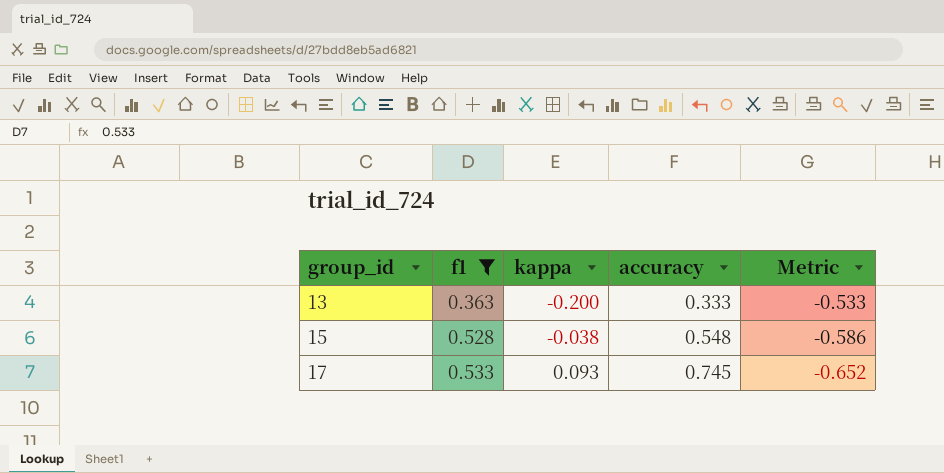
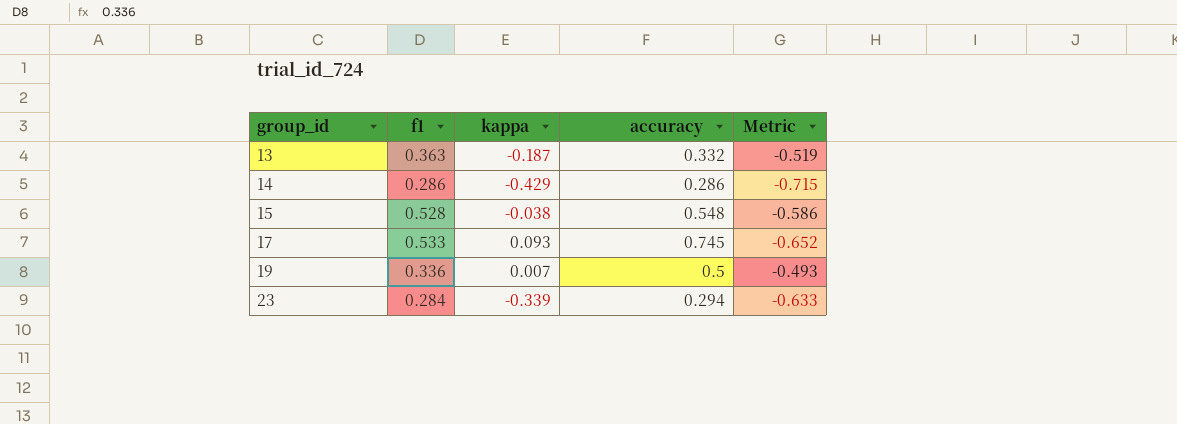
filter: f1 >= 0.363 -> none
13 | kappa: -0.200 -> -0.187
13 | accuracy: 0.333 -> 0.332
13 | Metric: -0.533 -> -0.519

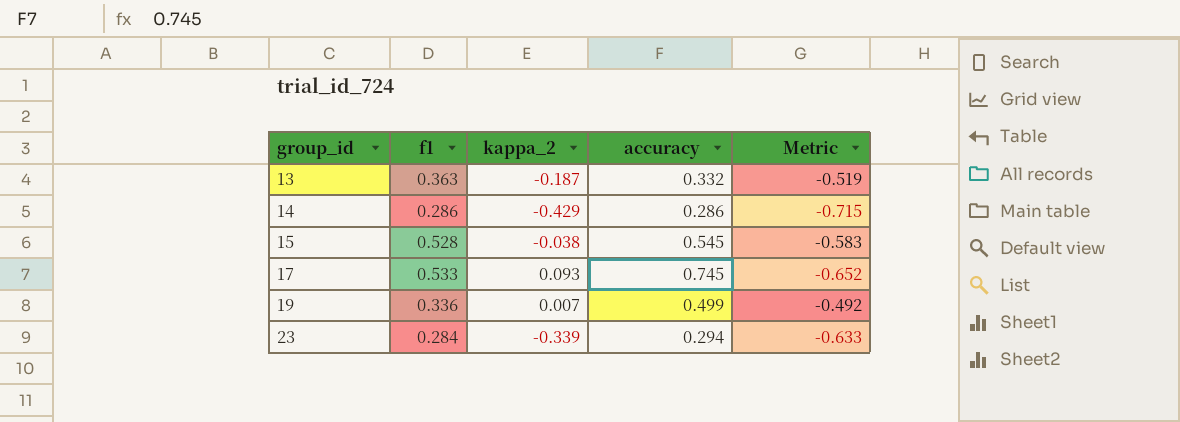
column name: kappa -> kappa_2
15 | accuracy: 0.548 -> 0.545
15 | Metric: -0.586 -> -0.583
19 | accuracy: 0.5 -> 0.499
19 | Metric: -0.493 -> -0.492

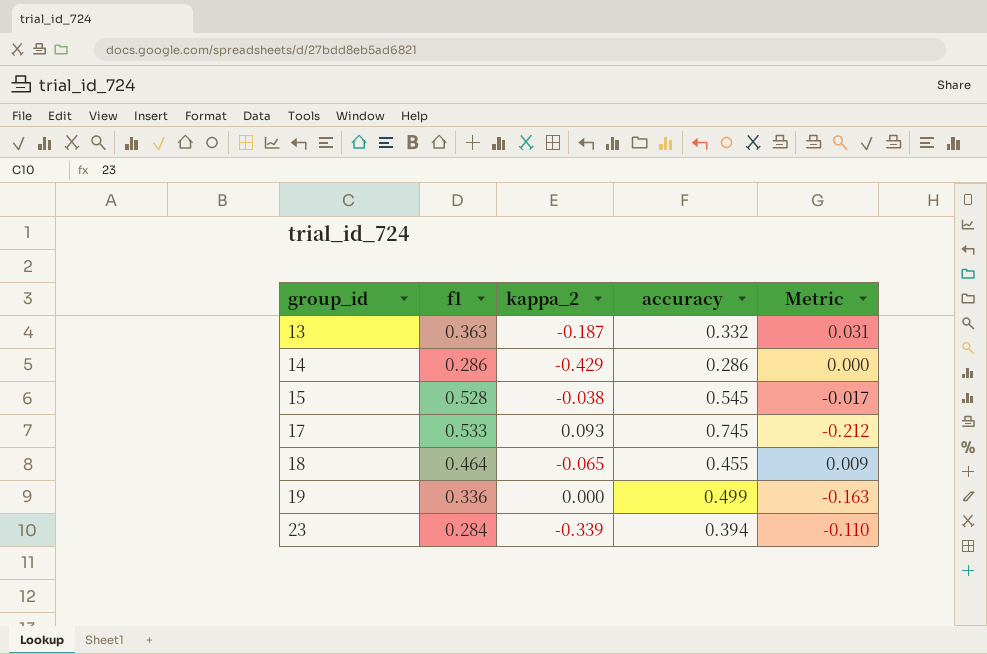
column Metric | formula: [kappa_2] - [accuracy] -> [f1] - [accuracy]
row 18: none -> 0.464 | -0.065 | 0.455 | 0.009
19 | kappa_2: 0.007 -> 0.000
23 | accuracy: 0.294 -> 0.394

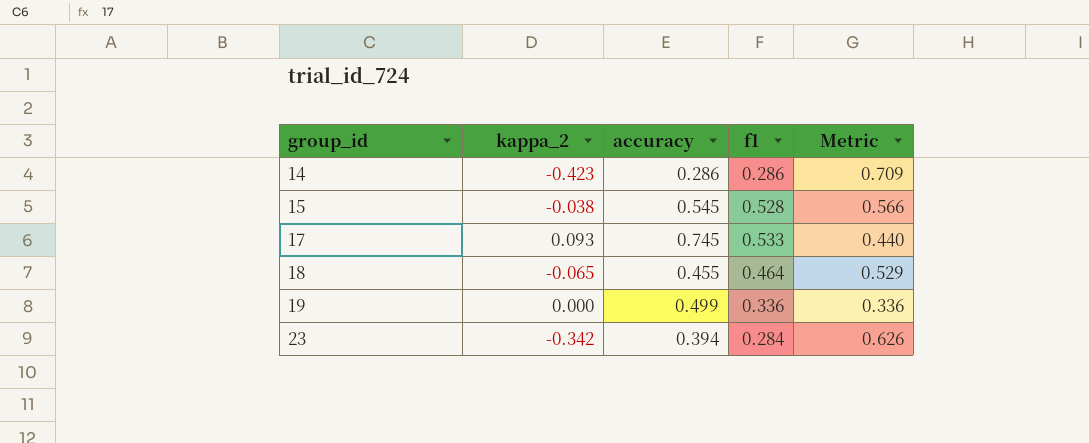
column f1 | position: 2 -> 4
column Metric | formula: [f1] - [accuracy] -> [f1] - [kappa_2]
row 13: 0.363 | -0.187 | 0.332 | 0.031 -> none
14 | kappa_2: -0.429 -> -0.423
23 | kappa_2: -0.339 -> -0.342

